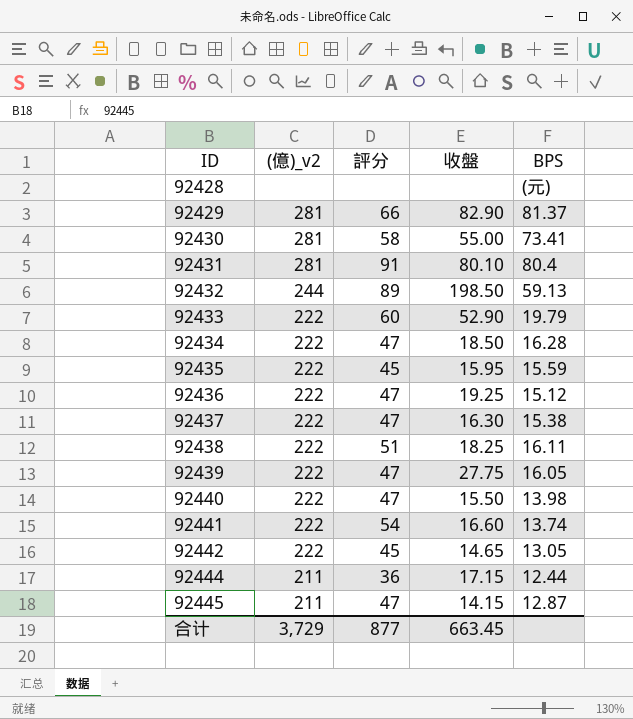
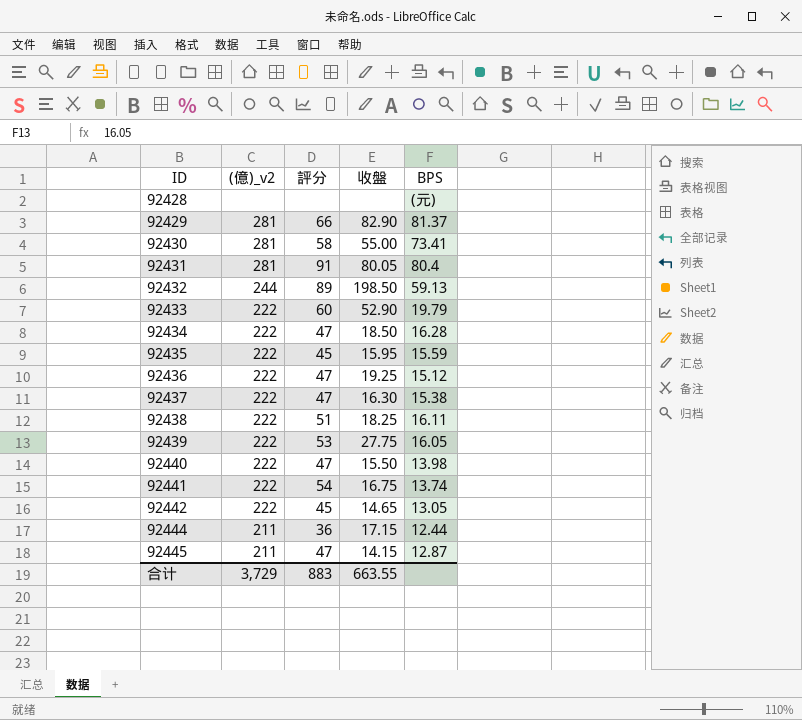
92431 | 收盤: 80.10 -> 80.05
92439 | 評分: 47 -> 53
92441 | 收盤: 16.60 -> 16.75
合计 | 評分: 877 -> 883
合计 | 收盤: 663.45 -> 663.55

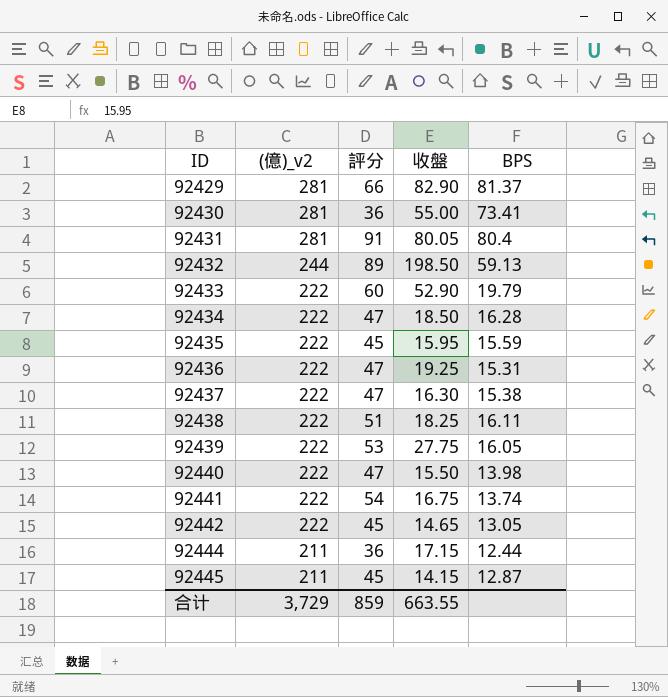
row 92428: none | none | none | (元) -> none
92430 | 評分: 58 -> 36
92436 | BPS: 15.12 -> 15.31
92445 | 評分: 47 -> 45
合计 | 評分: 883 -> 859

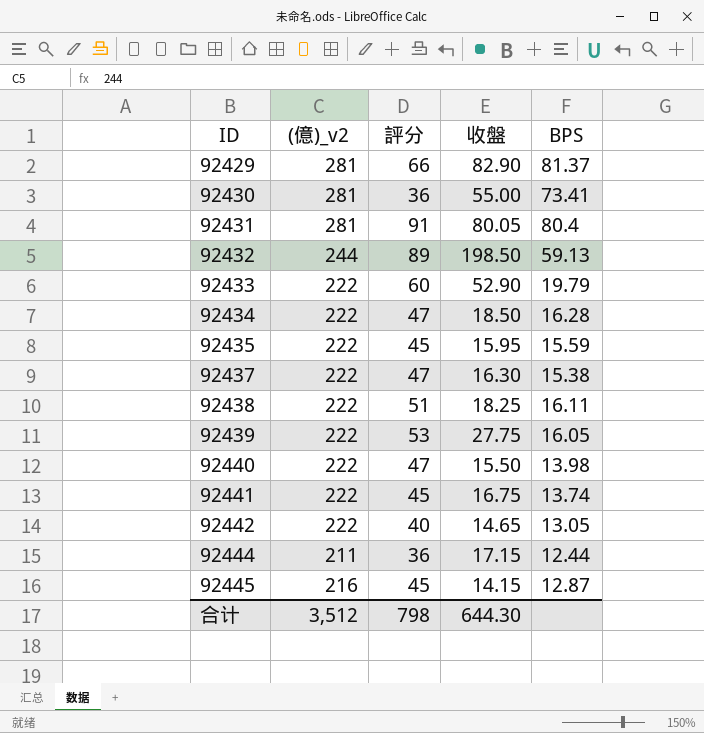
row 92436: 222 | 47 | 19.25 | 15.31 -> none
92441 | 評分: 54 -> 45
92442 | 評分: 45 -> 40
92445 | (億)_v2: 211 -> 216
合计 | (億)_v2: 3,729 -> 3,512
合计 | 評分: 859 -> 798
合计 | 收盤: 663.55 -> 644.30

